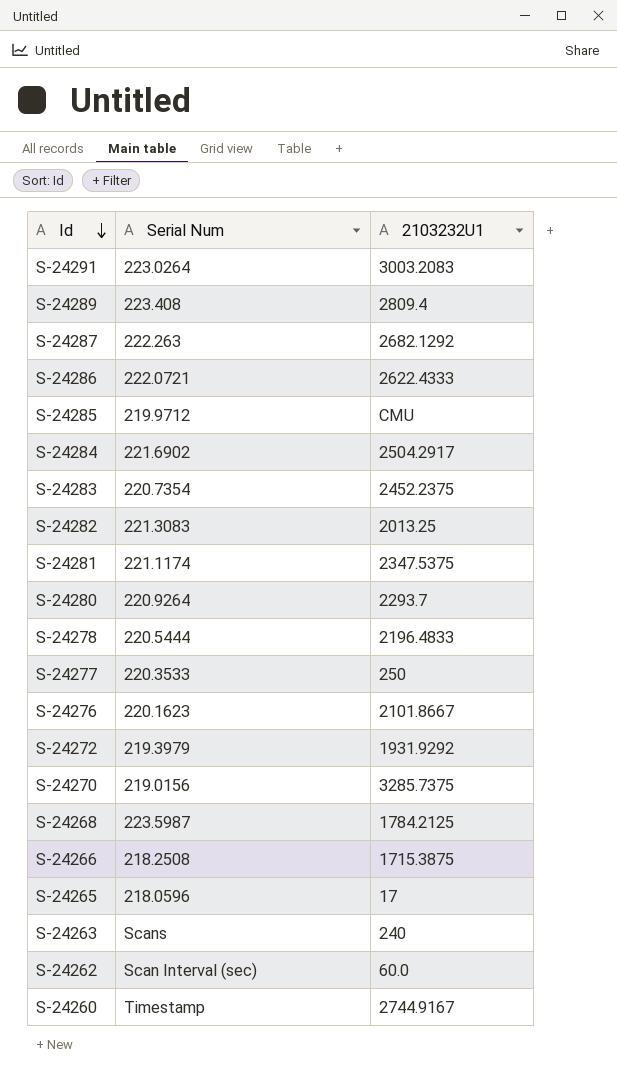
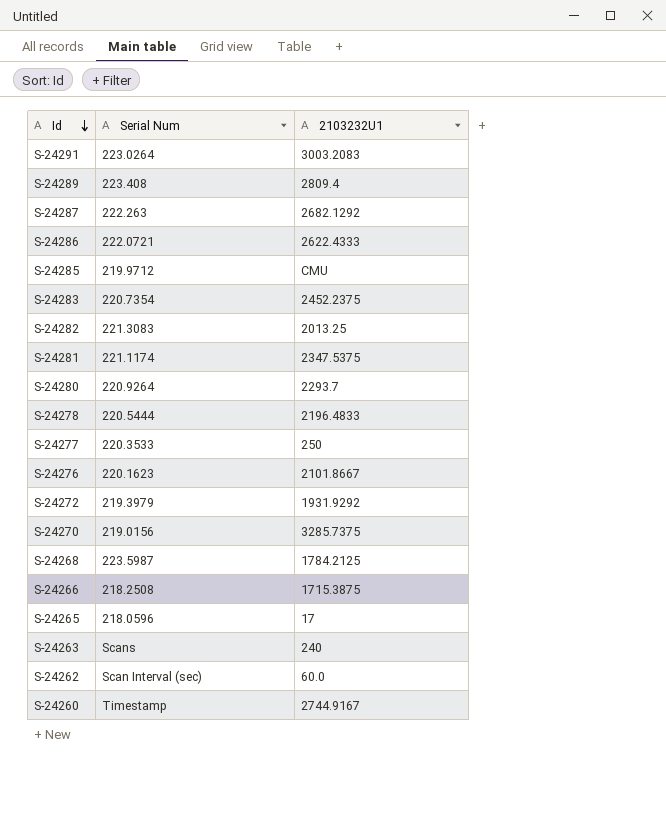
row S-24284: 221.6902 | 2504.2917 -> none

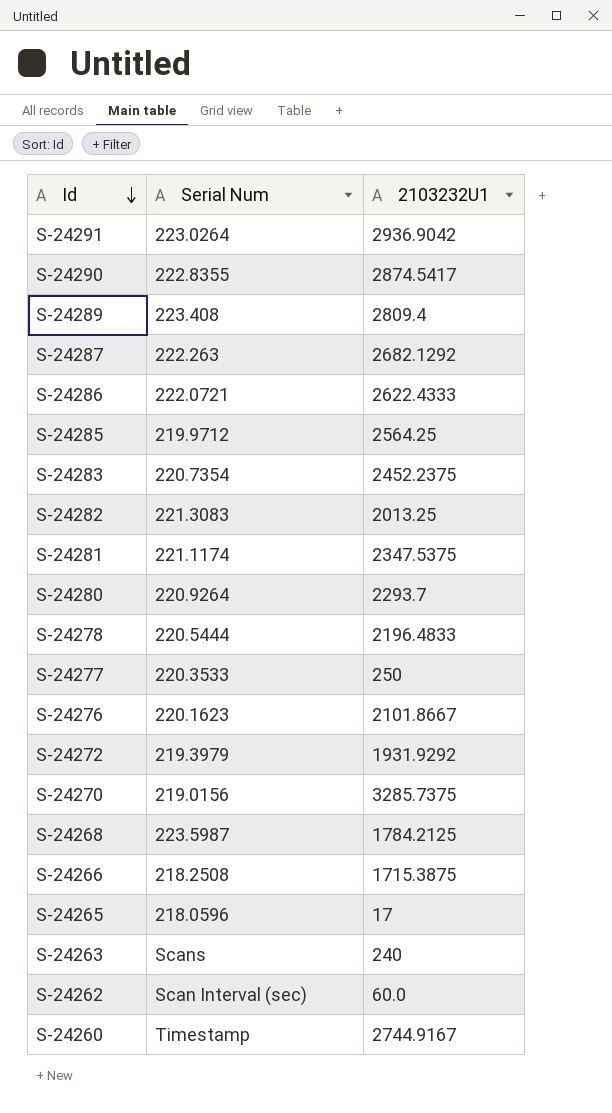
S-24291 | 2103232U1: 3003.2083 -> 2936.9042
row S-24290: none -> 222.8355 | 2874.5417
S-24285 | 2103232U1: CMU -> 2564.25

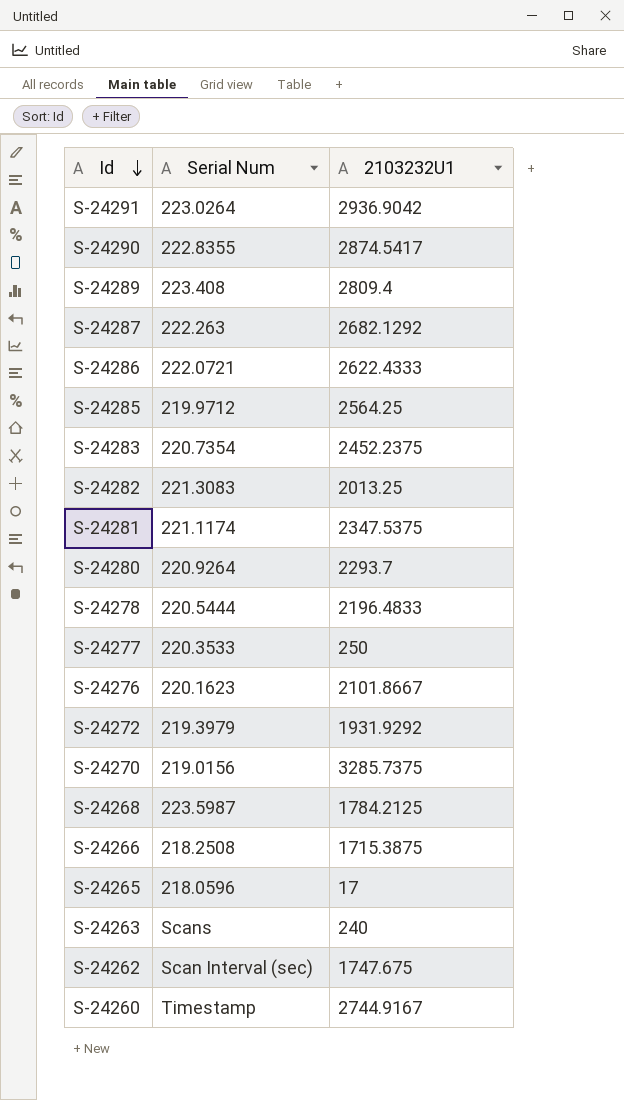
S-24262 | 2103232U1: 60.0 -> 1747.675

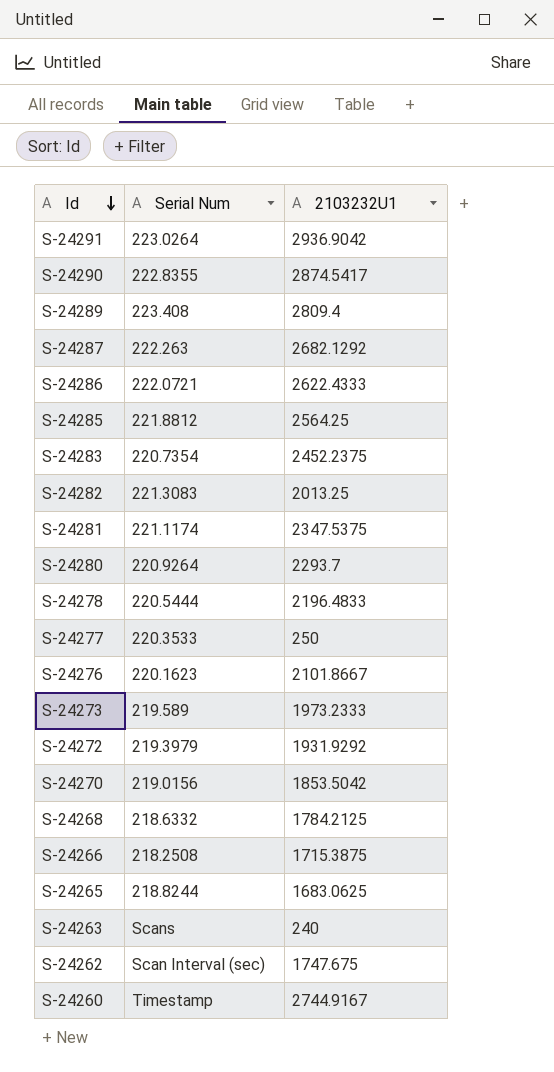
S-24285 | Serial Num: 219.9712 -> 221.8812
row S-24273: none -> 219.589 | 1973.2333
S-24270 | 2103232U1: 3285.7375 -> 1853.5042
S-24268 | Serial Num: 223.5987 -> 218.6332
S-24265 | Serial Num: 218.0596 -> 218.8244
S-24265 | 2103232U1: 17 -> 1683.0625

